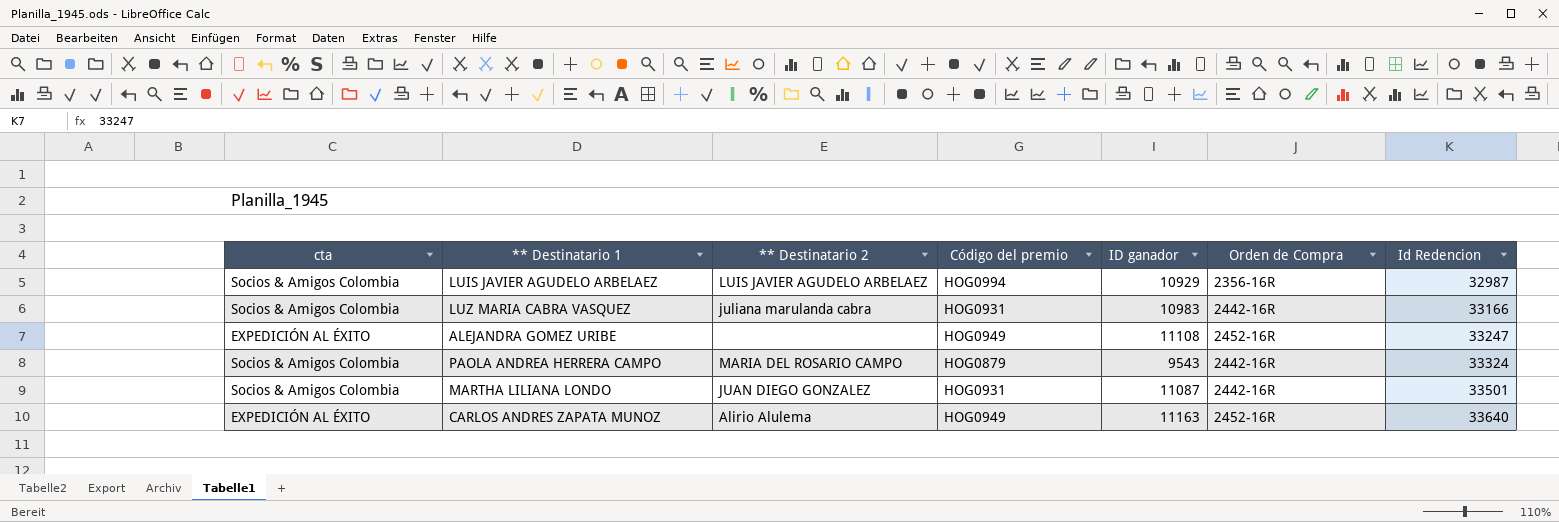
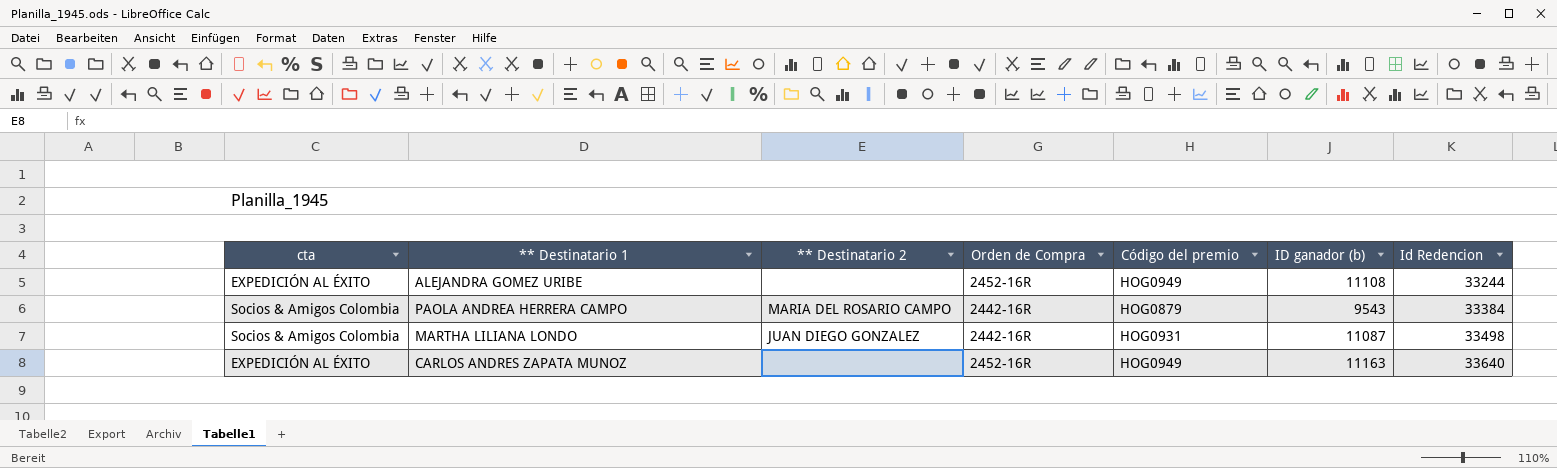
column Orden de Compra | position: 6 -> 4
column name: ID ganador -> ID ganador (b)
row LUIS JAVIER AGUDELO ARBELAEZ: Socios & Amigos Colombia | LUIS JAVIER AGUDELO ARBELAEZ | HOG0994 | 10929 | 2356-16R | 32987 -> none
row LUZ MARIA CABRA VASQUEZ: Socios & Amigos Colombia | juliana marulanda cabra | HOG0931 | 10983 | 2442-16R | 33166 -> none
ALEJANDRA GOMEZ URIBE | Id Redencion: 33247 -> 33244
PAOLA ANDREA HERRERA CAMPO | Id Redencion: 33324 -> 33384
MARTHA LILIANA LONDO | Id Redencion: 33501 -> 33498
CARLOS ANDRES ZAPATA MUNOZ | ** Destinatario 2: Alirio Alulema -> none

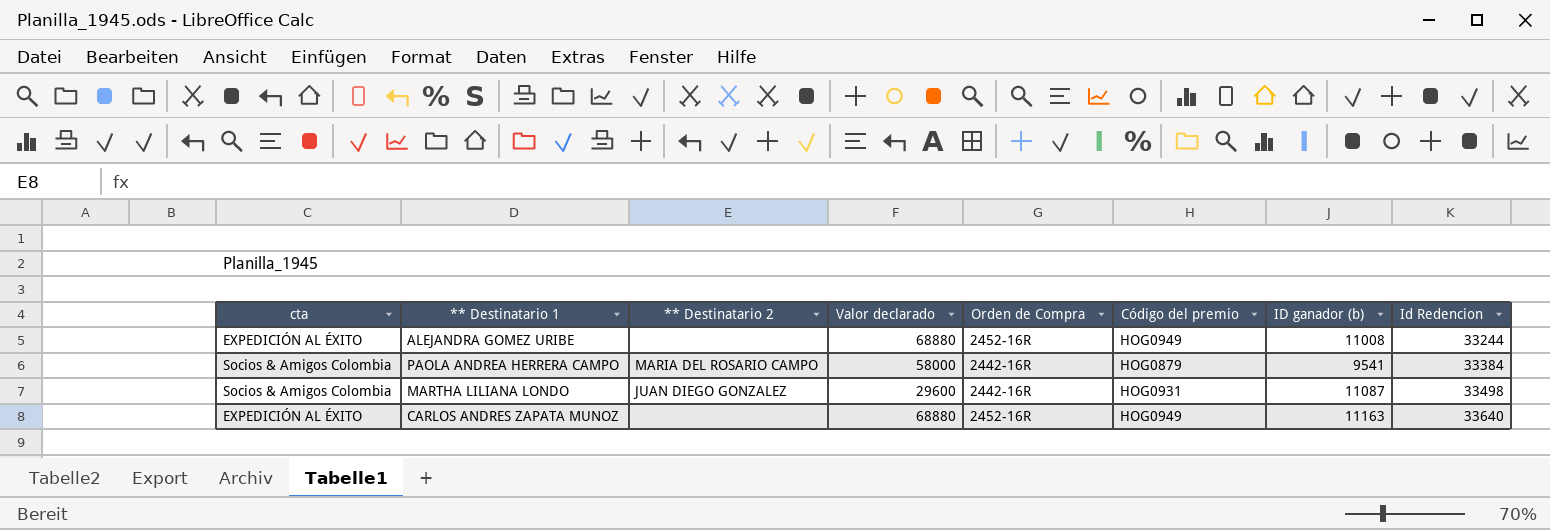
column Valor declarado | position: none -> 4
ALEJANDRA GOMEZ URIBE | ID ganador (b): 11108 -> 11008
PAOLA ANDREA HERRERA CAMPO | ID ganador (b): 9543 -> 9541

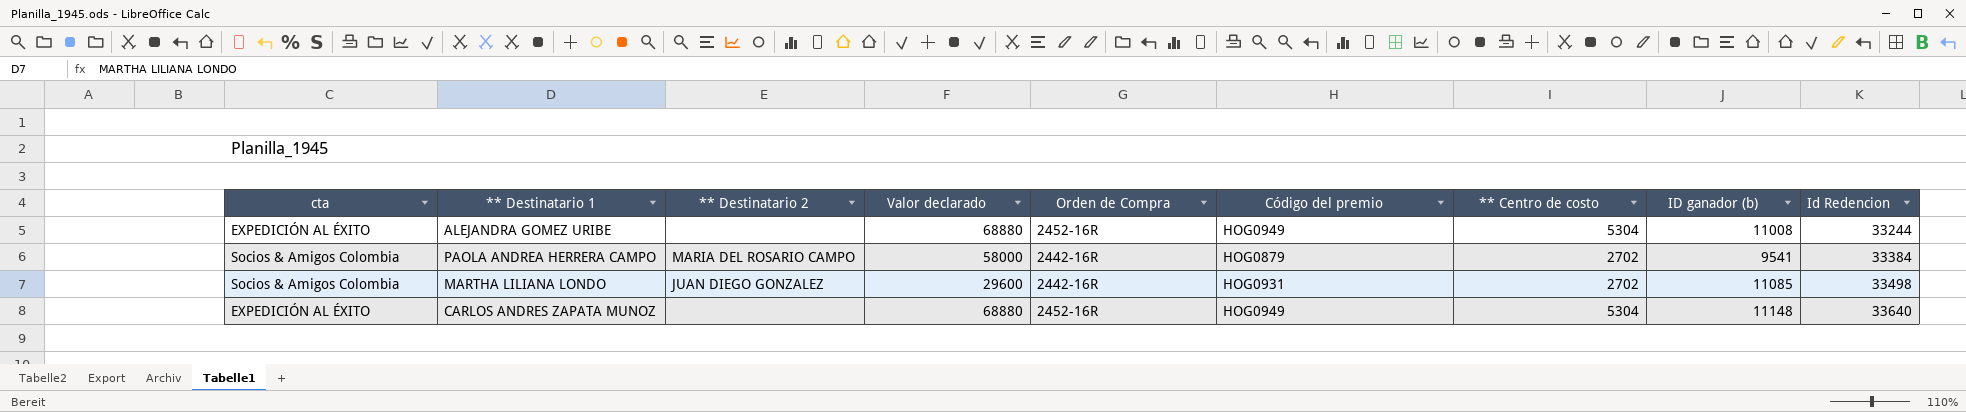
column ** Centro de costo | position: none -> 7
MARTHA LILIANA LONDO | ID ganador (b): 11087 -> 11085
CARLOS ANDRES ZAPATA MUNOZ | ID ganador (b): 11163 -> 11148

